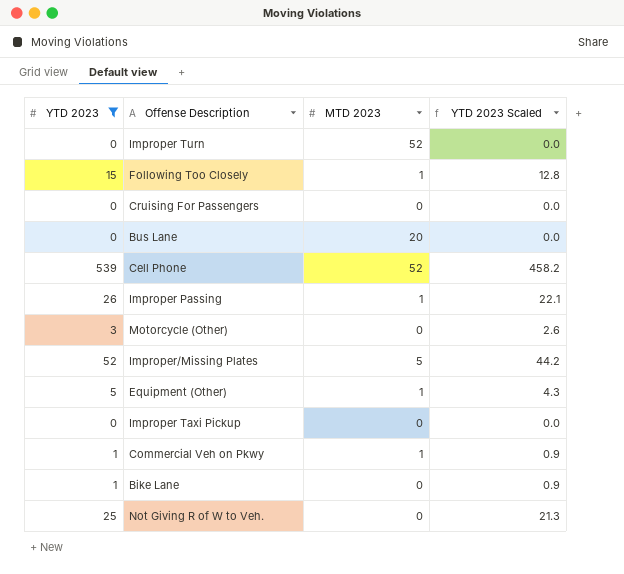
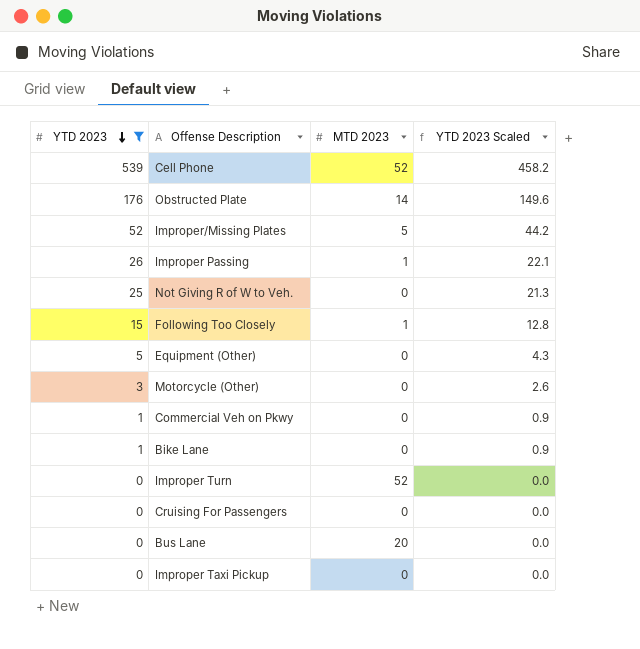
row order: none -> YTD 2023 descending
row Obstructed Plate: none -> 176 | 14 | 149.6
Equipment (Other) | MTD 2023: 1 -> 0
Commercial Veh on Pkwy | MTD 2023: 1 -> 0

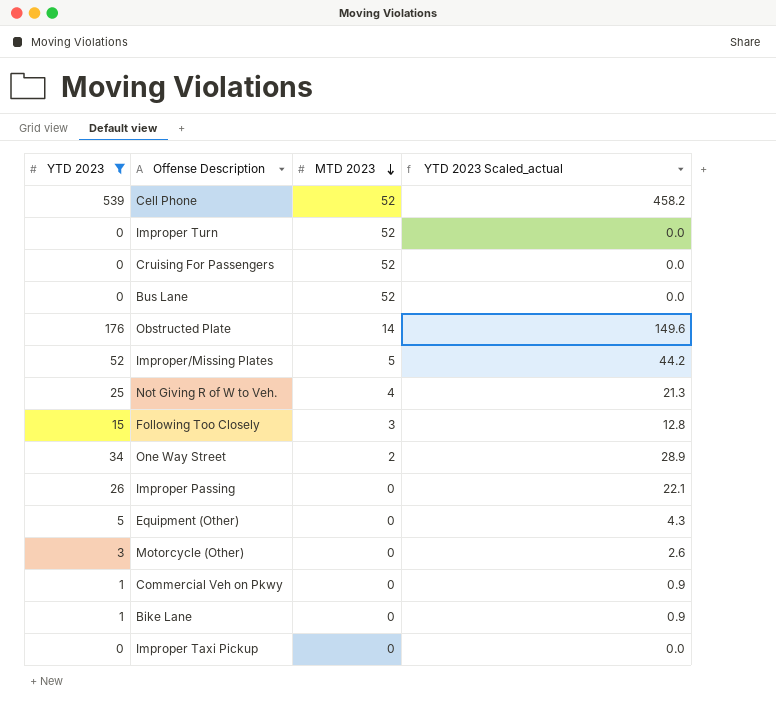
row order: YTD 2023 descending -> MTD 2023 descending
column name: YTD 2023 Scaled -> YTD 2023 Scaled_actual
Cruising For Passengers | MTD 2023: 0 -> 52
Bus Lane | MTD 2023: 20 -> 52
Not Giving R of W to Veh. | MTD 2023: 0 -> 4
Following Too Closely | MTD 2023: 1 -> 3
row One Way Street: none -> 34 | 2 | 28.9
Improper Passing | MTD 2023: 1 -> 0

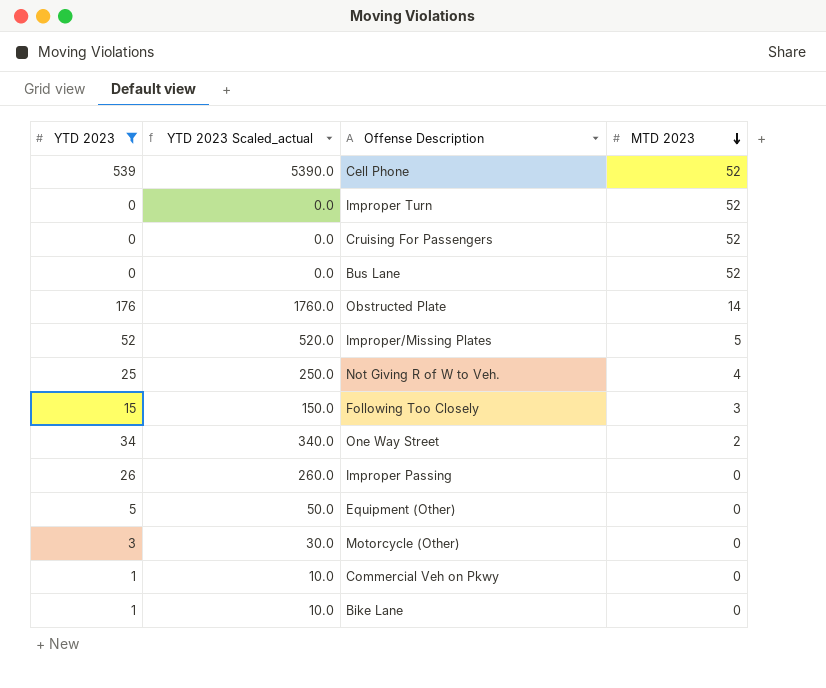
column YTD 2023 Scaled_actual | formula: [YTD 2023] * 0.85 -> [YTD 2023] * 10
column YTD 2023 Scaled_actual | position: 4 -> 2
row Improper Taxi Pickup: 0 | 0 | 0.0 -> none

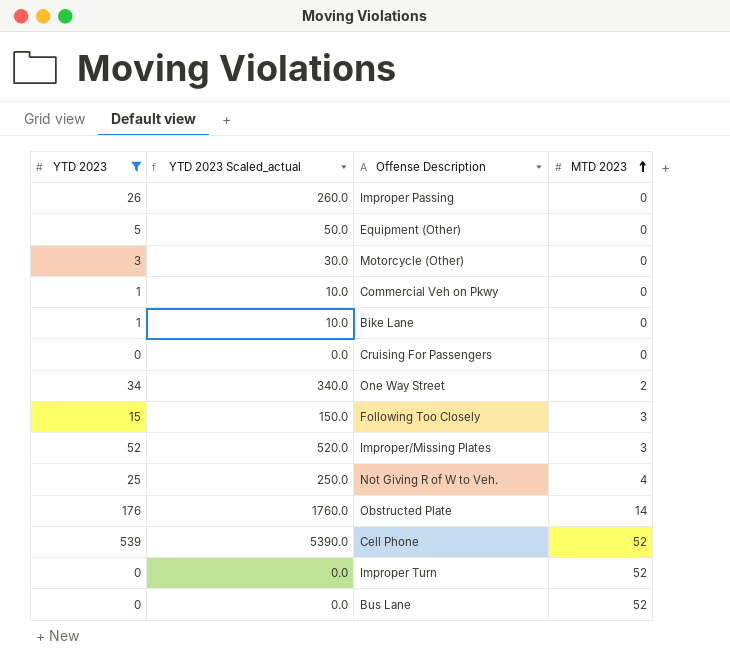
row order: MTD 2023 descending -> MTD 2023 ascending
Cruising For Passengers | MTD 2023: 52 -> 0
Improper/Missing Plates | MTD 2023: 5 -> 3

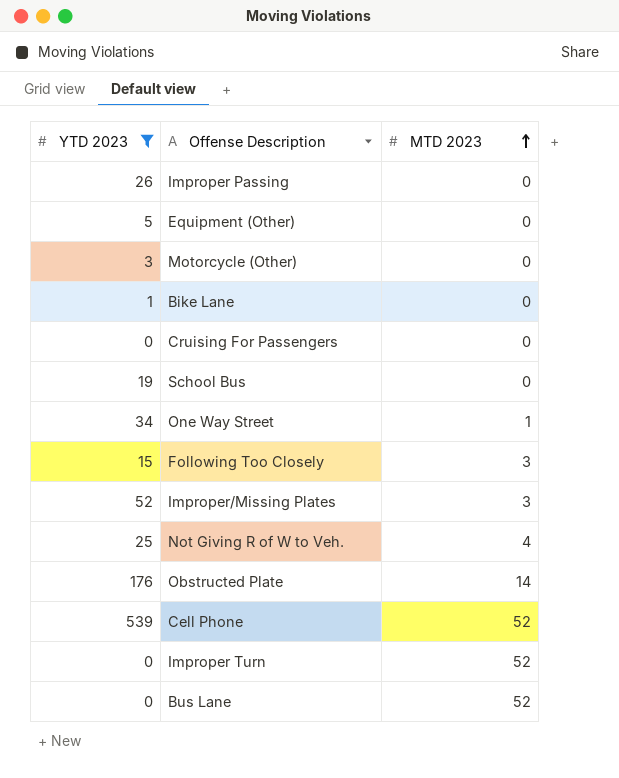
column YTD 2023 Scaled_actual | formula: [YTD 2023] * 10 -> none
row Commercial Veh on Pkwy: 1 | 10.0 | 0 -> none
row School Bus: none -> 19 | 0
One Way Street | MTD 2023: 2 -> 1

